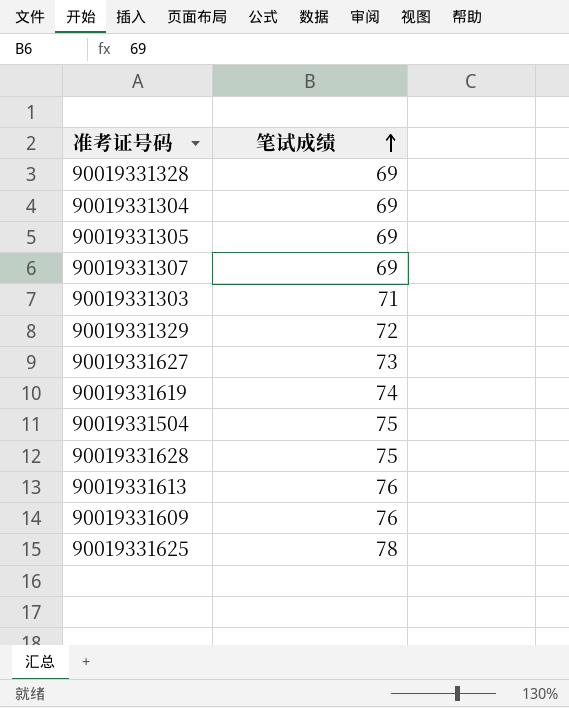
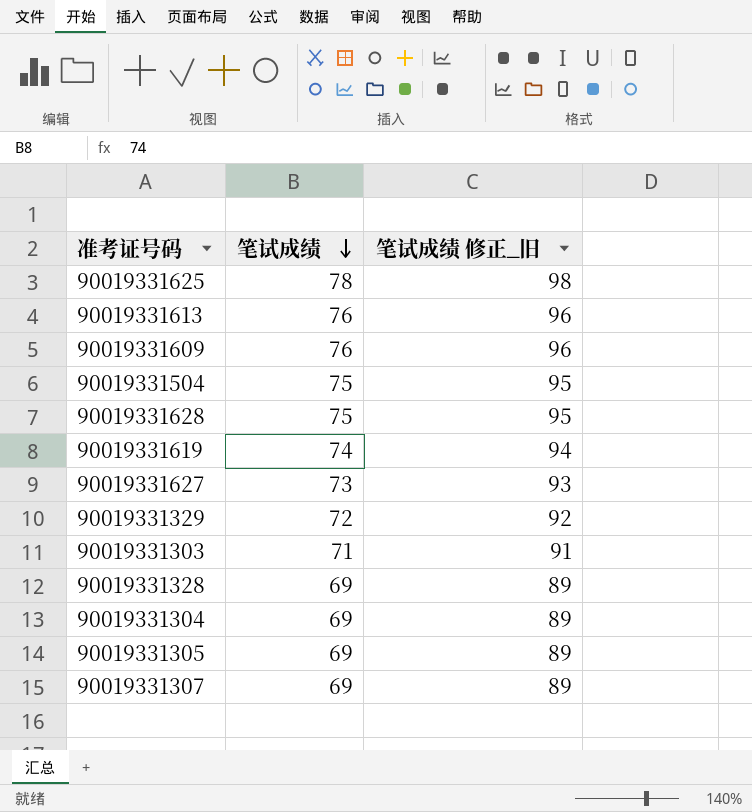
row order: 笔试成绩 ascending -> 笔试成绩 descending
column 笔试成绩 修正_旧 | formula: none -> [笔试成绩] + 20

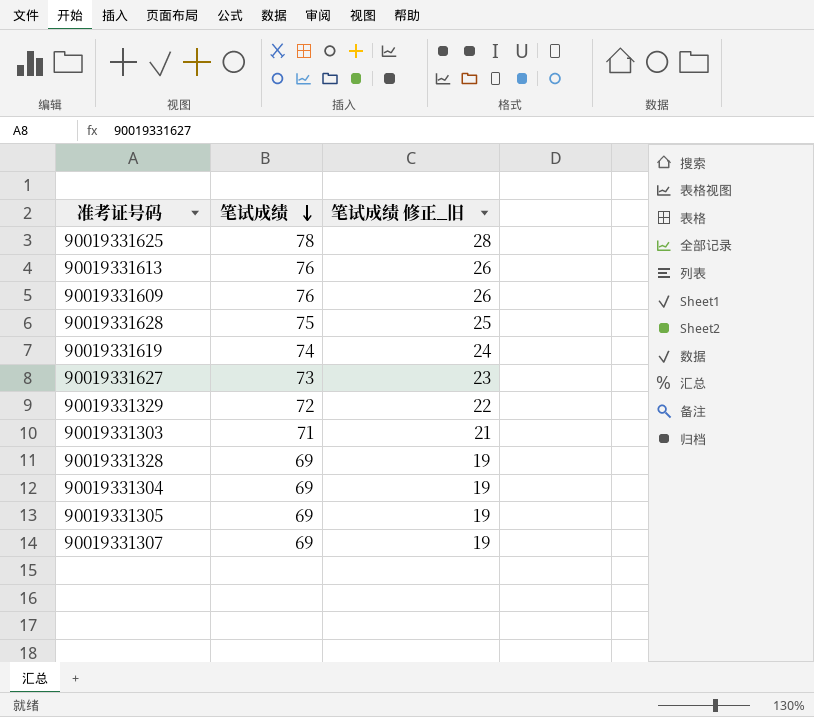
column 笔试成绩 修正_旧 | formula: [笔试成绩] + 20 -> [笔试成绩] - 50
row 90019331504: 75 | 95 -> none

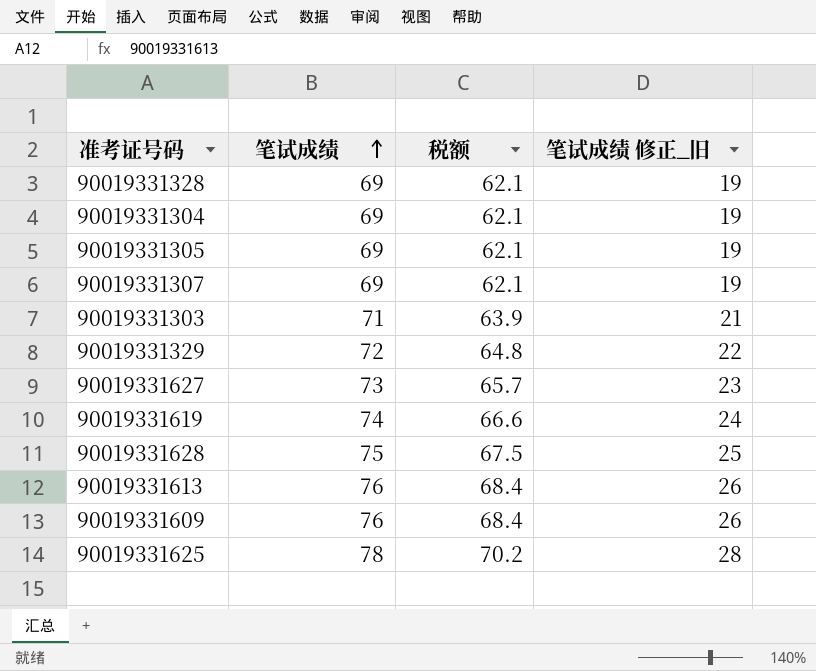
row order: 笔试成绩 descending -> 笔试成绩 ascending
column 税额 | formula: none -> [笔试成绩] * 0.9

